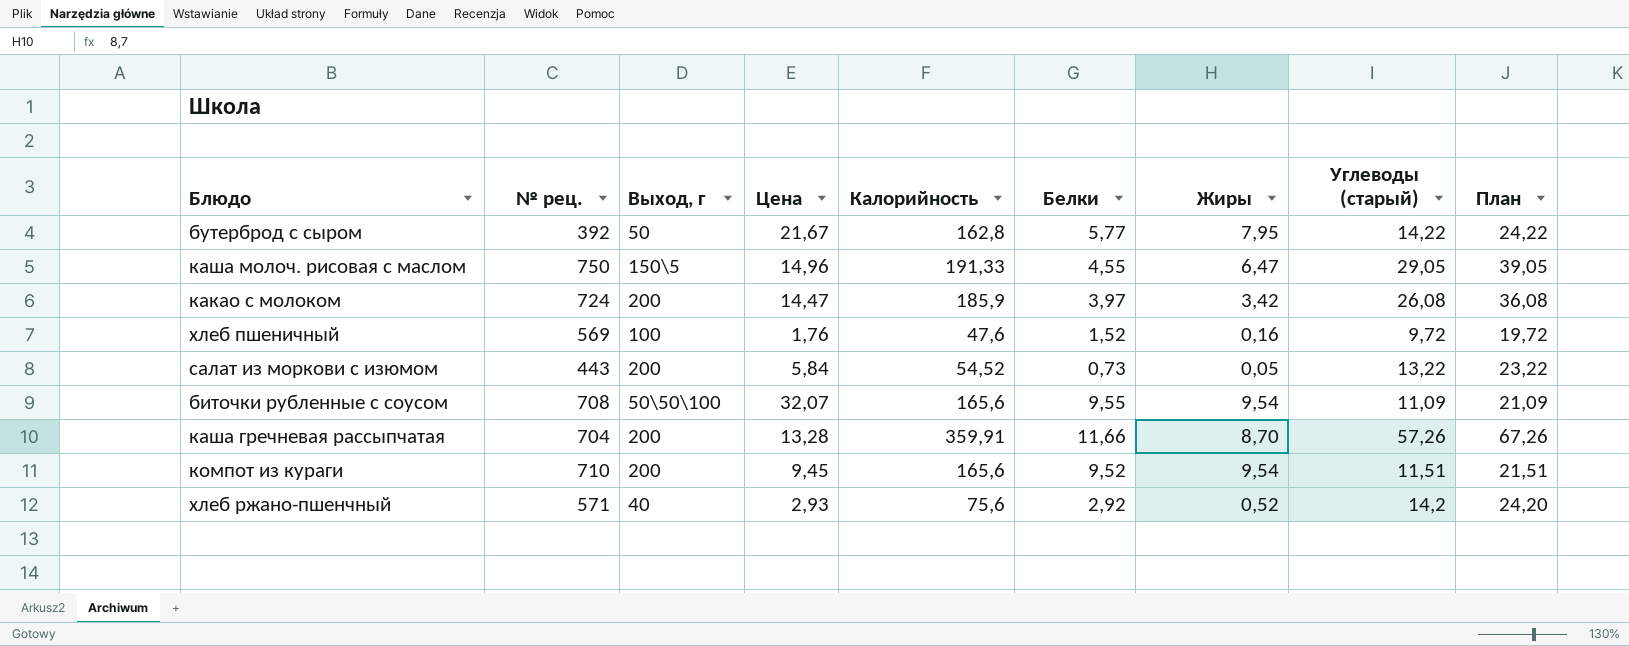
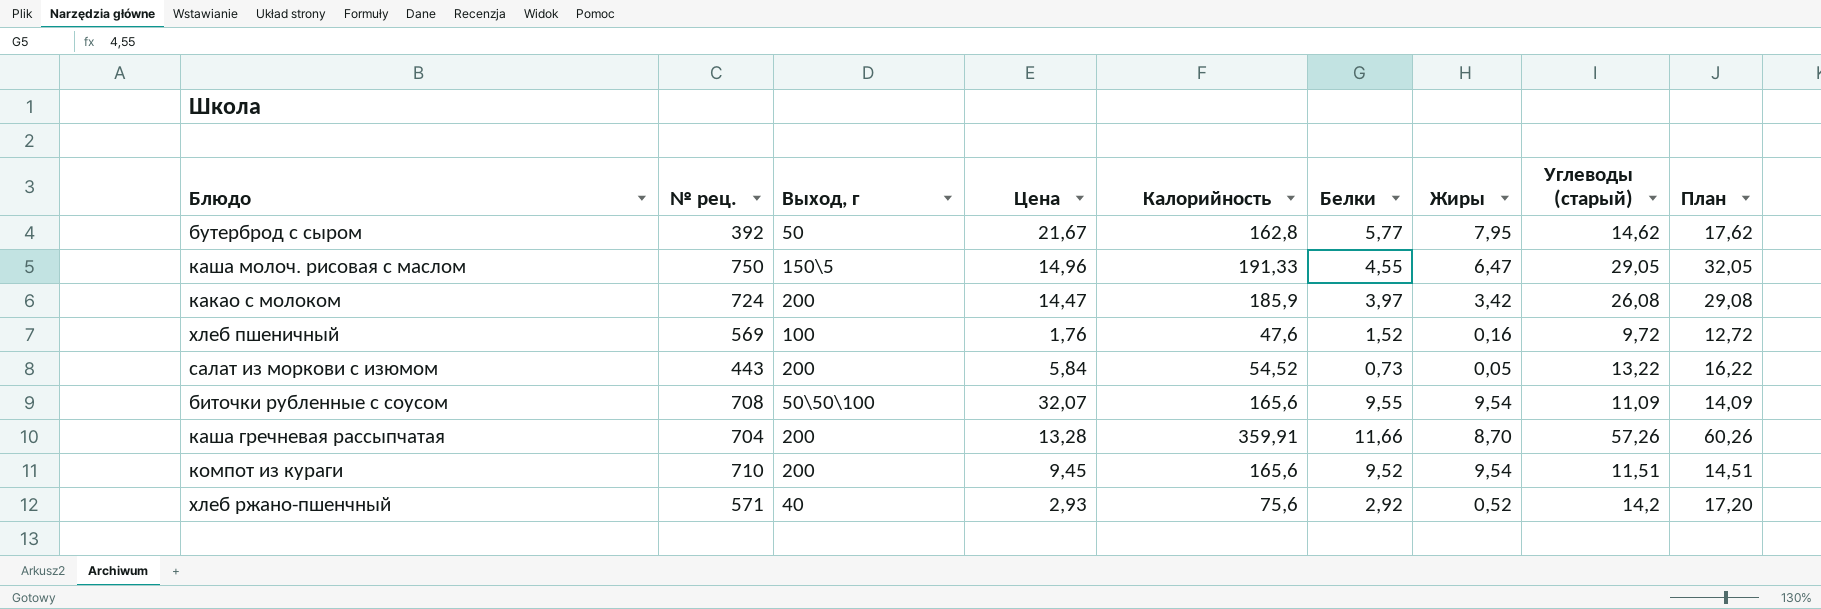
column План | formula: [Углеводы (старый)] + 10 -> [Углеводы (старый)] + 3
бутерброд с сыром | Углеводы (старый): 14,22 -> 14,62

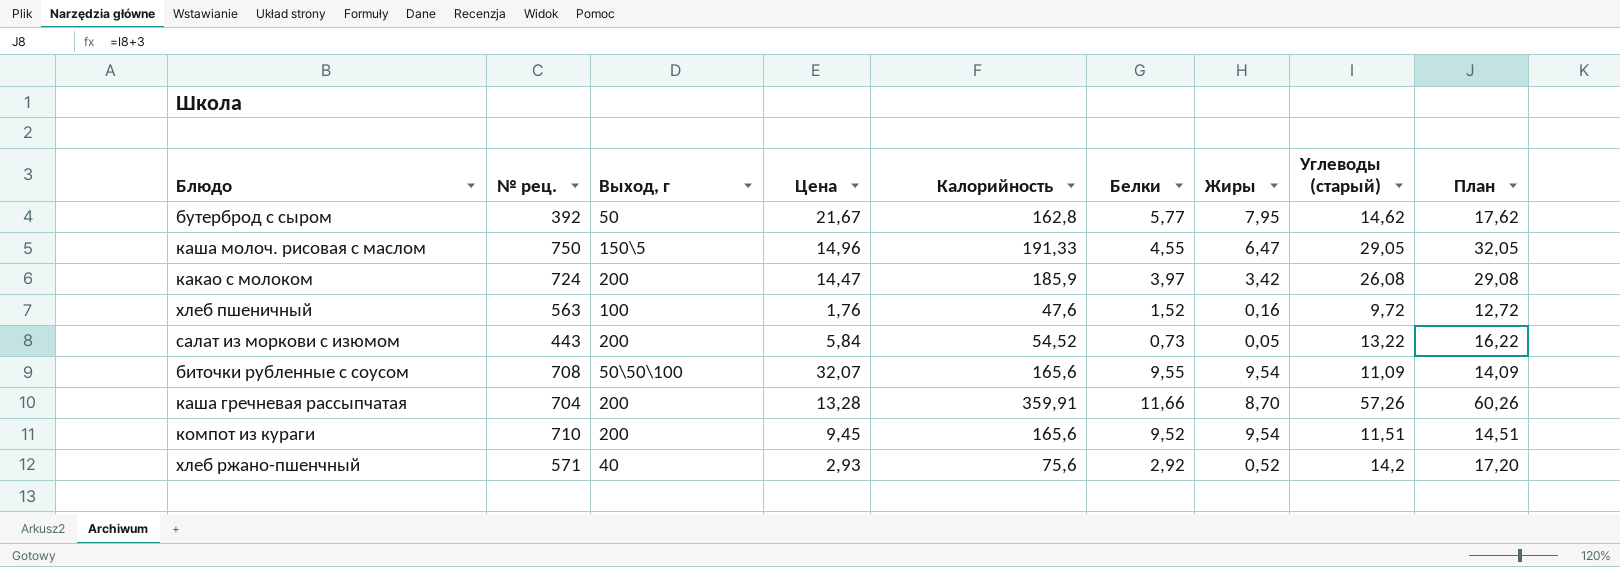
хлеб пшеничный | № рец.: 569 -> 563

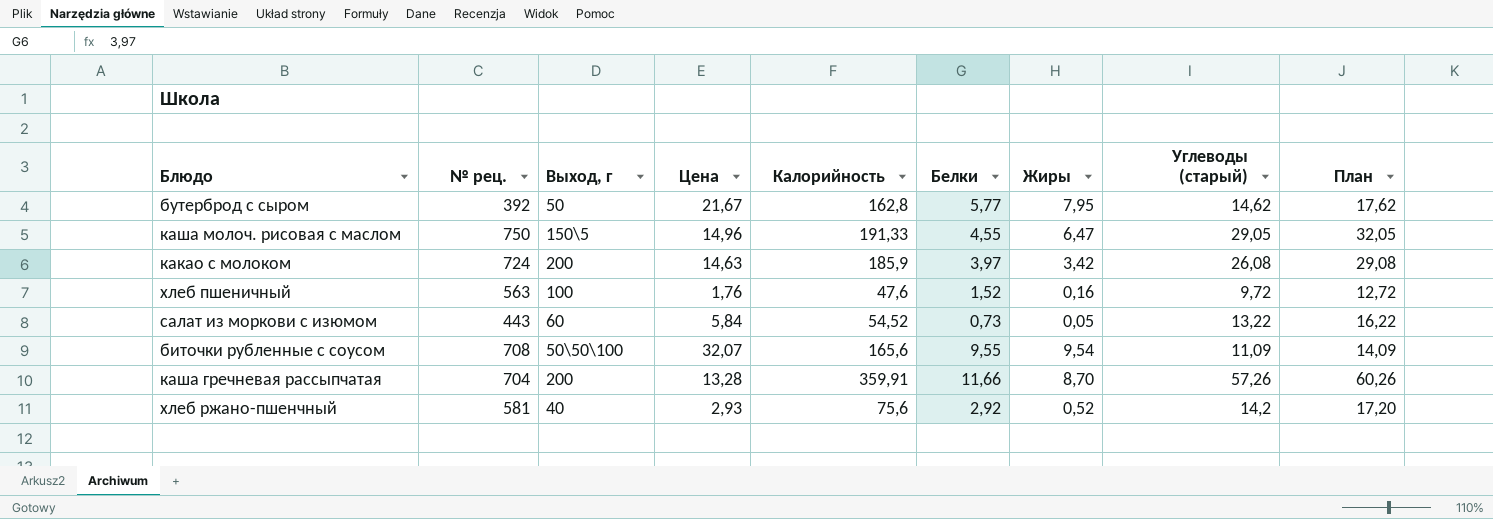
row компот из кураги: 710 | 200 | 9,45 | 165,6 | 9,52 | 9,54 | 11,51 | 14,51 -> none
какао с молоком | Цена: 14,47 -> 14,63
салат из моркови с изюмом | Выход, г: 200 -> 60
хлеб ржано-пшенчный | № рец.: 571 -> 581

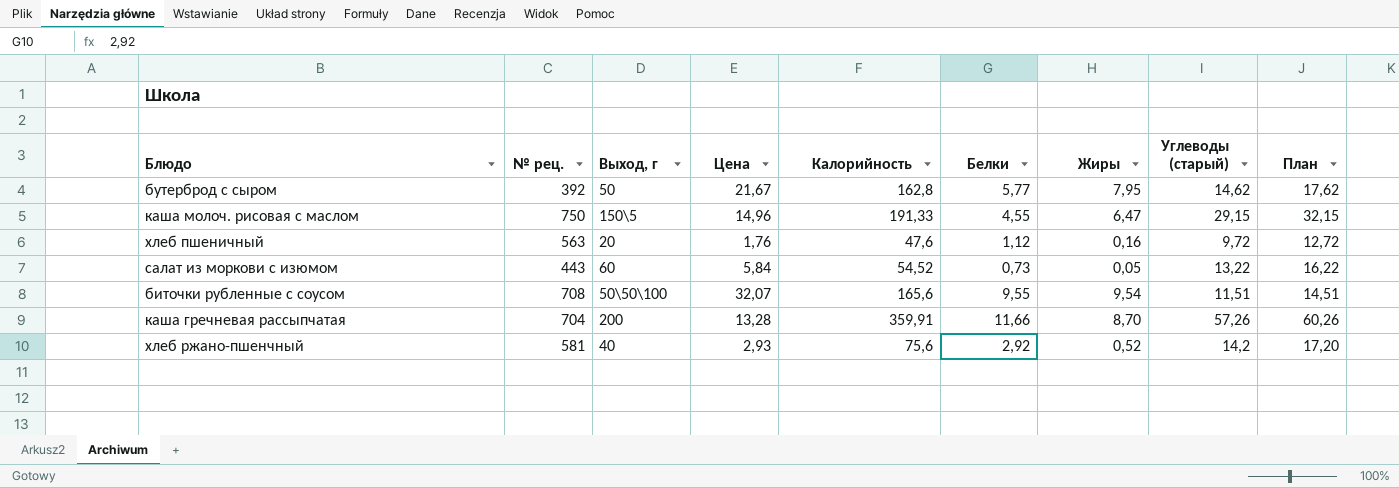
row какао с молоком: 724 | 200 | 14,63 | 185,9 | 3,97 | 3,42 | 26,08 | 29,08 -> none
каша молоч. рисовая с маслом | Углеводы (старый): 29,05 -> 29,15
каша молоч. рисовая с маслом | План: 32,05 -> 32,15
хлеб пшеничный | Выход, г: 100 -> 20
хлеб пшеничный | Белки: 1,52 -> 1,12
биточки рубленные с соусом | Углеводы (старый): 11,09 -> 11,51
биточки рубленные с соусом | План: 14,09 -> 14,51

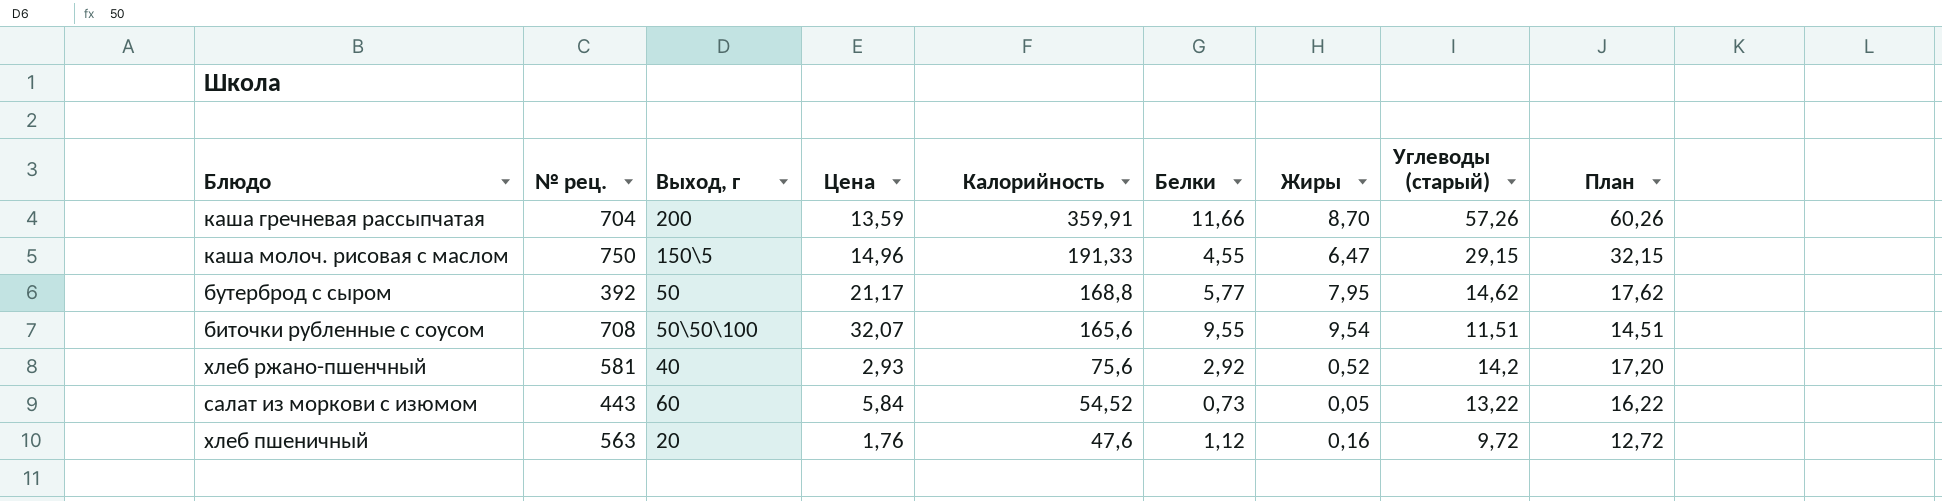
row order: none -> Калорийность descending
каша гречневая рассыпчатая | Цена: 13,28 -> 13,59
бутерброд с сыром | Цена: 21,67 -> 21,17
бутерброд с сыром | Калорийность: 162,8 -> 168,8

